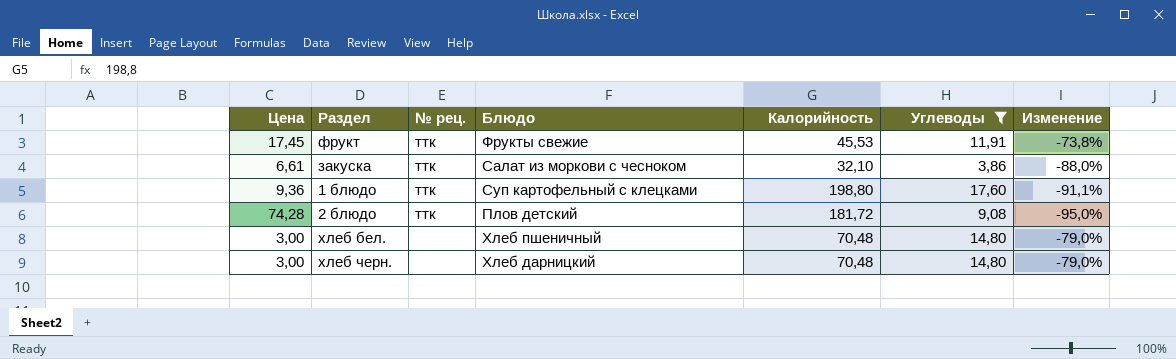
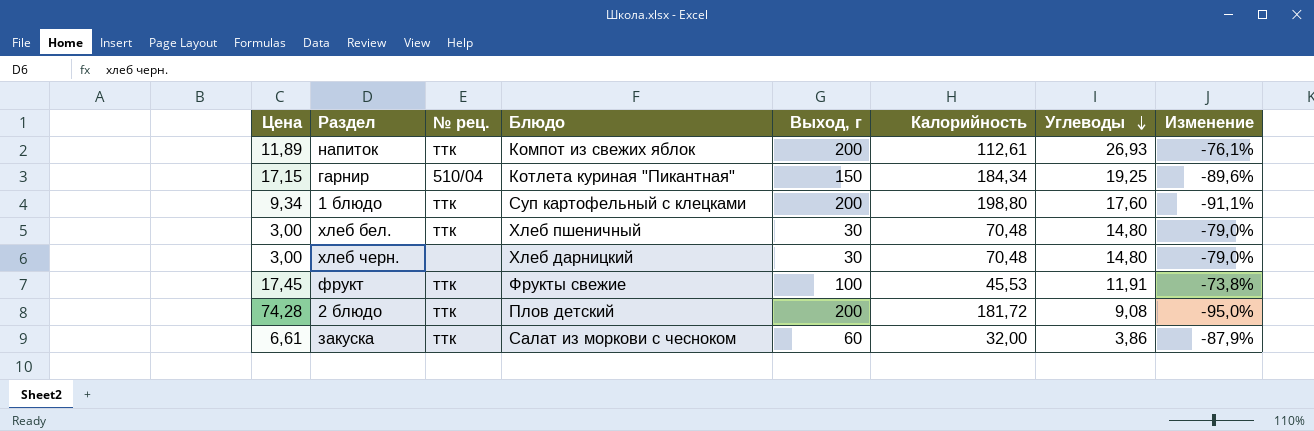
filter: Углеводы <= 17,60 -> none
row order: none -> Углеводы descending
column Выход, г | position: none -> 5
1 блюдо | Цена: 9,36 -> 9,34
хлеб бел. | № рец.: none -> ттк
закуска | Калорийность: 32,10 -> 32,00
закуска | Изменение: -88,0% -> -87,9%

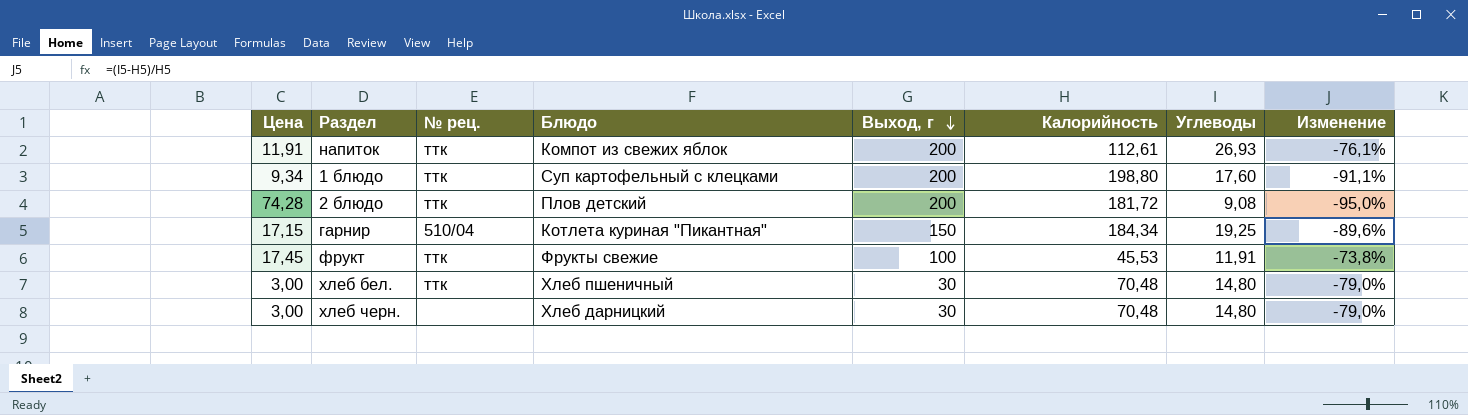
row order: Углеводы descending -> Выход, г descending
row закуска: 6,61 | ттк | Салат из моркови с чесноком | 60 | 32,00 | 3,86 | -87,9% -> none
напиток | Цена: 11,89 -> 11,91

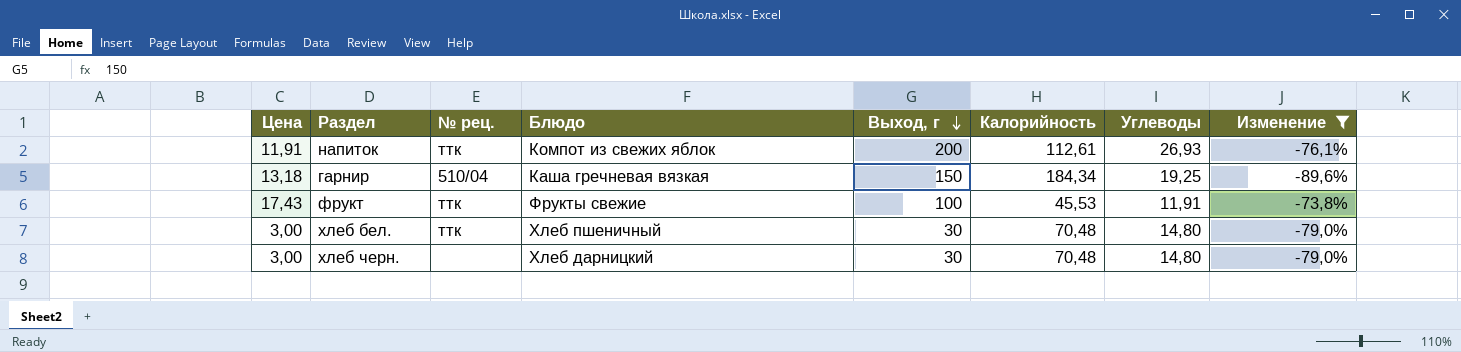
filter: none -> Изменение >= -89,6%
гарнир | Цена: 17,15 -> 13,18
гарнир | Блюдо: Котлета куриная "Пикантная" -> Каша гречневая вязкая
фрукт | Цена: 17,45 -> 17,43

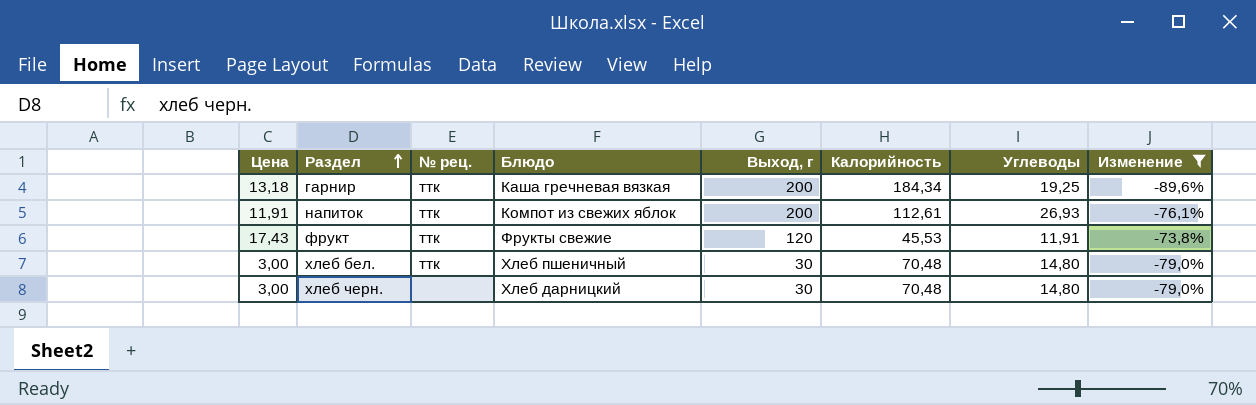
row order: Выход, г descending -> Раздел ascending
гарнир | № рец.: 510/04 -> ттк
гарнир | Выход, г: 150 -> 200
фрукт | Выход, г: 100 -> 120

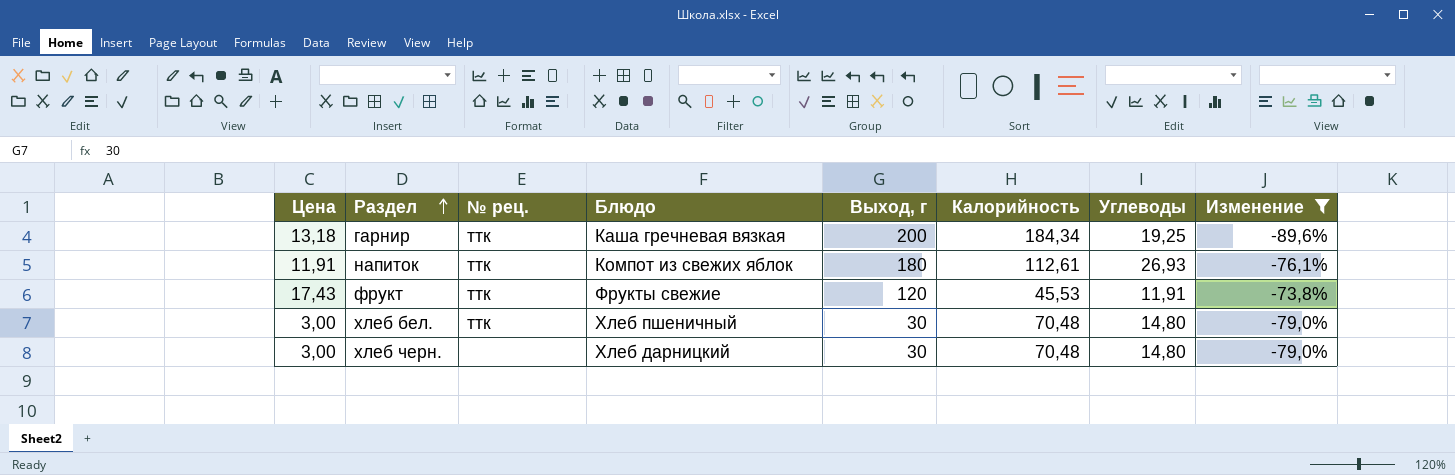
напиток | Выход, г: 200 -> 180

